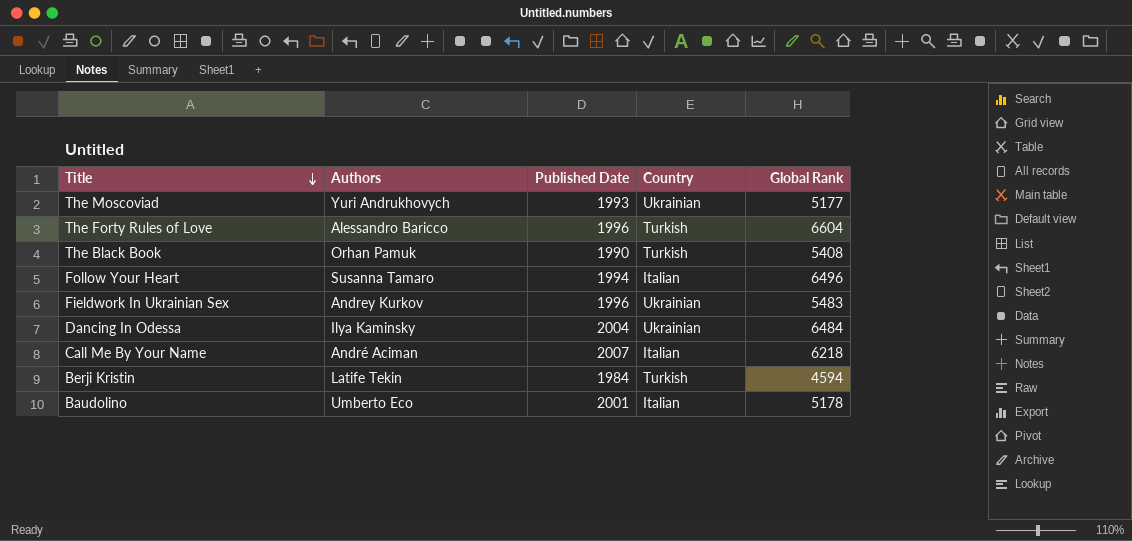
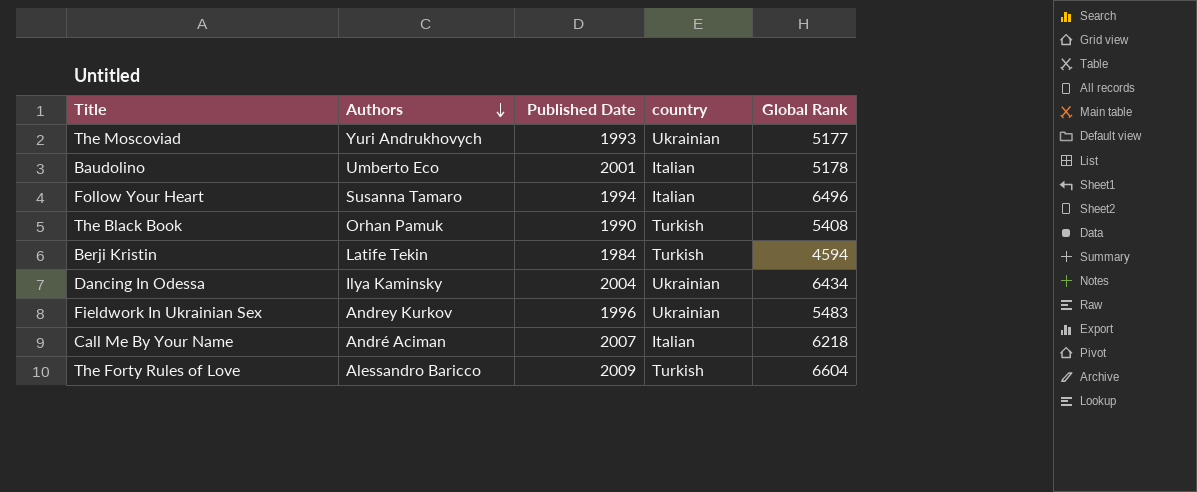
row order: Title descending -> Authors descending
column name: Country -> country
Dancing In Odessa | Global Rank: 6484 -> 6434
The Forty Rules of Love | Published Date: 1996 -> 2009

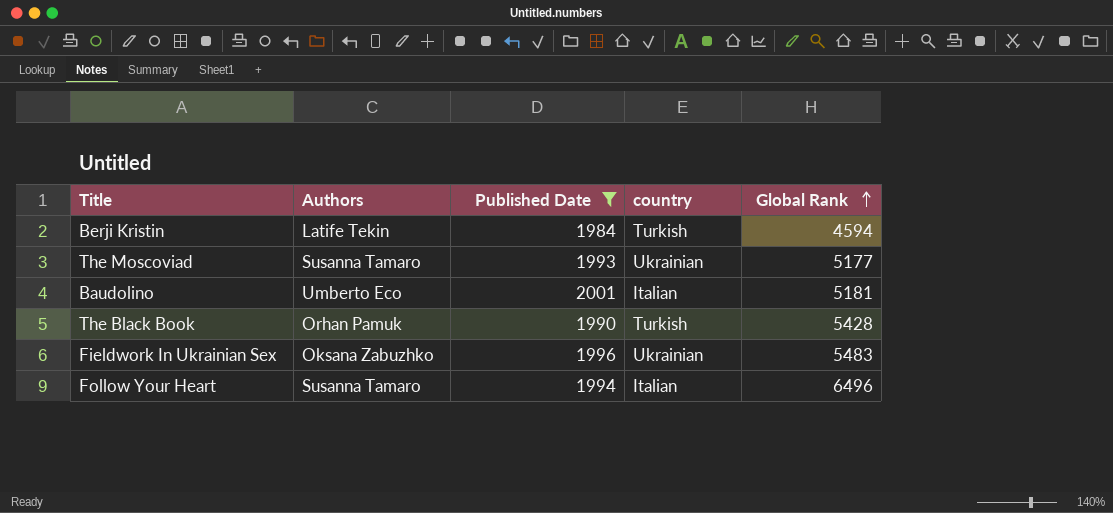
filter: none -> Published Date <= 2001
row order: Authors descending -> Global Rank ascending
The Moscoviad | Authors: Yuri Andrukhovych -> Susanna Tamaro
Baudolino | Global Rank: 5178 -> 5181
The Black Book | Global Rank: 5408 -> 5428
Fieldwork In Ukrainian Sex | Authors: Andrey Kurkov -> Oksana Zabuzhko

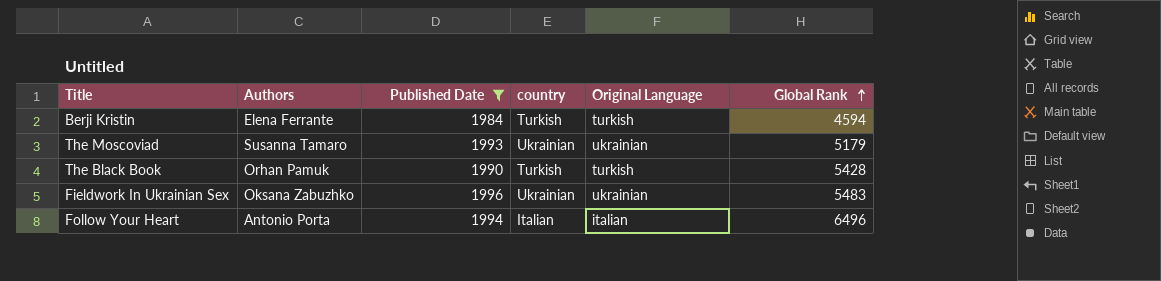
column Original Language | position: none -> 5
row Baudolino: Umberto Eco | 2001 | Italian | 5181 -> none
Berji Kristin | Authors: Latife Tekin -> Elena Ferrante
The Moscoviad | Global Rank: 5177 -> 5179
Follow Your Heart | Authors: Susanna Tamaro -> Antonio Porta

